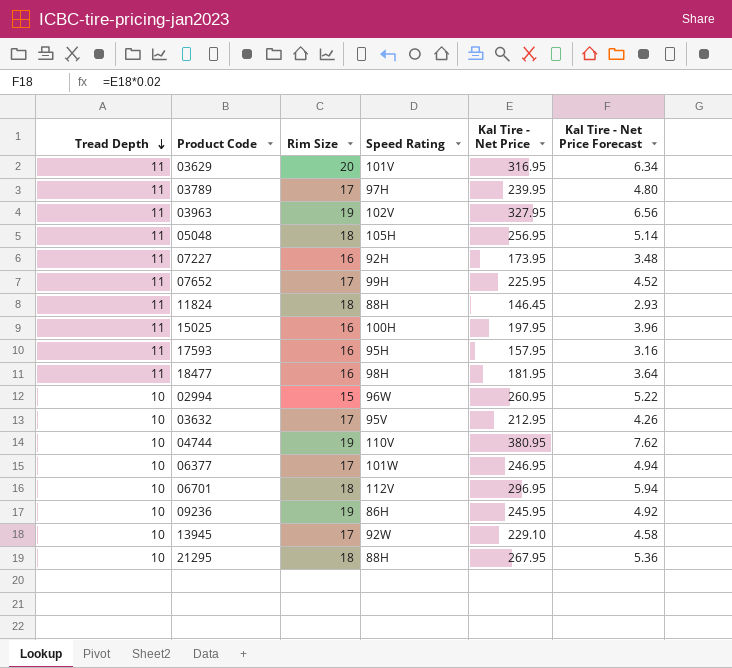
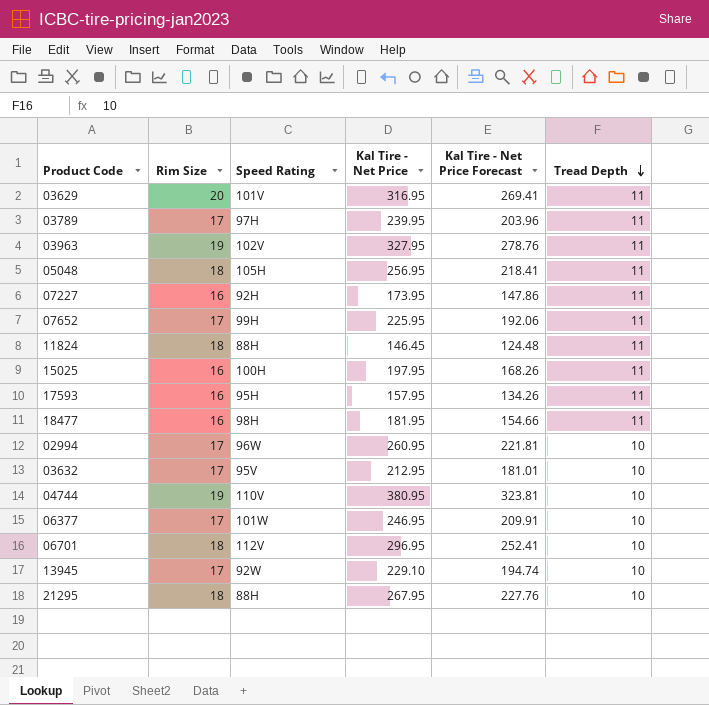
column Kal Tire - Net Price Forecast | formula: [Kal Tire - Net Price] * 0.02 -> [Kal Tire - Net Price] * 0.85
column Tread Depth | position: 1 -> 6
row 09236: 10 | 19 | 86H | 245.95 | 4.92 -> none
02994 | Rim Size: 15 -> 17

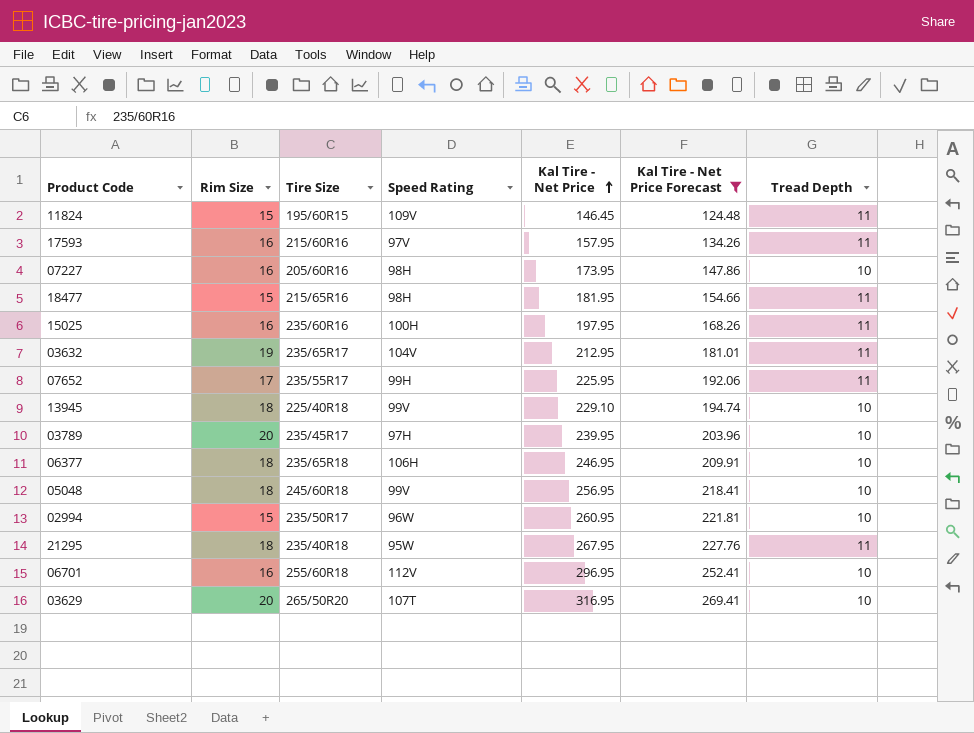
filter: none -> Kal Tire - Net Price Forecast <= 269.41
row order: Tread Depth descending -> Kal Tire - Net Price ascending
column Tire Size | position: none -> 3
11824 | Rim Size: 18 -> 15
11824 | Speed Rating: 88H -> 109V
17593 | Speed Rating: 95H -> 97V
07227 | Speed Rating: 92H -> 98H
07227 | Tread Depth: 11 -> 10
18477 | Rim Size: 16 -> 15
03632 | Rim Size: 17 -> 19
03632 | Speed Rating: 95V -> 104V
03632 | Tread Depth: 10 -> 11
13945 | Rim Size: 17 -> 18
13945 | Speed Rating: 92W -> 99V
03789 | Rim Size: 17 -> 20
03789 | Tread Depth: 11 -> 10
06377 | Rim Size: 17 -> 18
06377 | Speed Rating: 101W -> 106H
05048 | Speed Rating: 105H -> 99V
05048 | Tread Depth: 11 -> 10
02994 | Rim Size: 17 -> 15
21295 | Speed Rating: 88H -> 95W
21295 | Tread Depth: 10 -> 11
06701 | Rim Size: 18 -> 16
03629 | Speed Rating: 101V -> 107T
03629 | Tread Depth: 11 -> 10

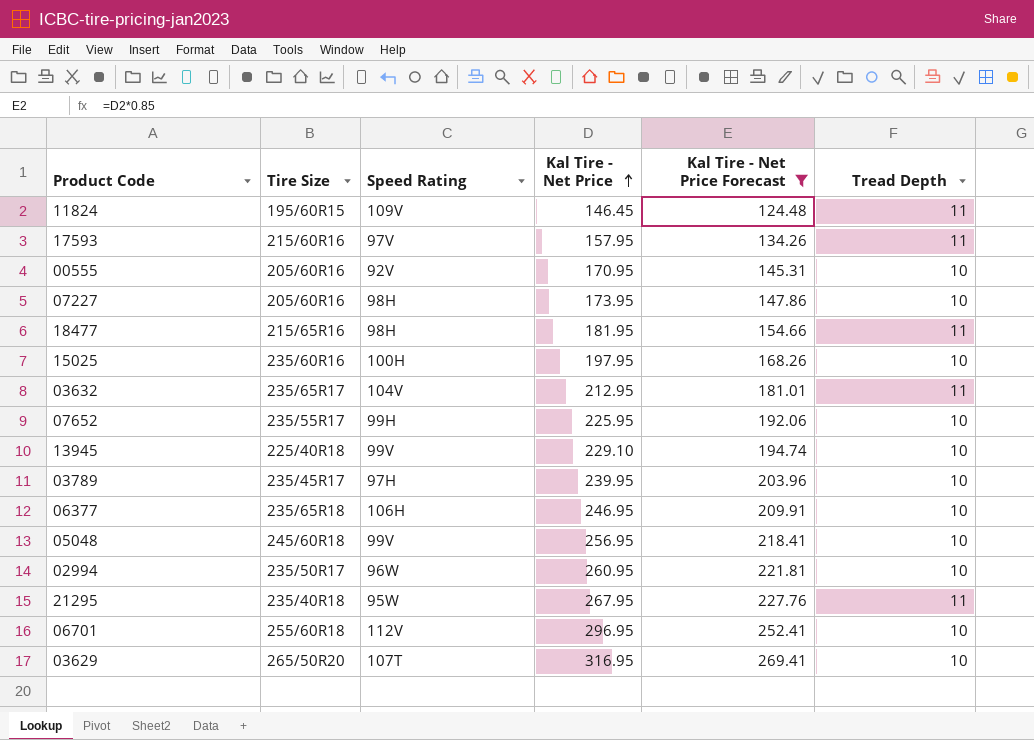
column Rim Size | position: 2 -> none
row 00555: none -> 205/60R16 | 92V | 170.95 | 145.31 | 10
15025 | Tread Depth: 11 -> 10
07652 | Tread Depth: 11 -> 10

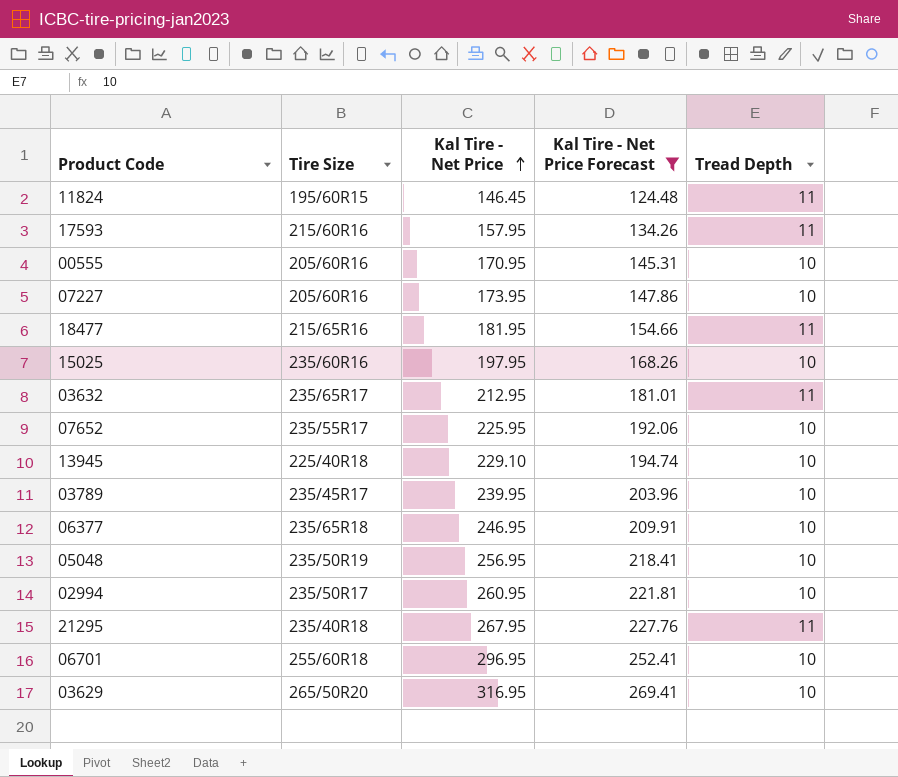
column Speed Rating | position: 3 -> none
05048 | Tire Size: 245/60R18 -> 235/50R19

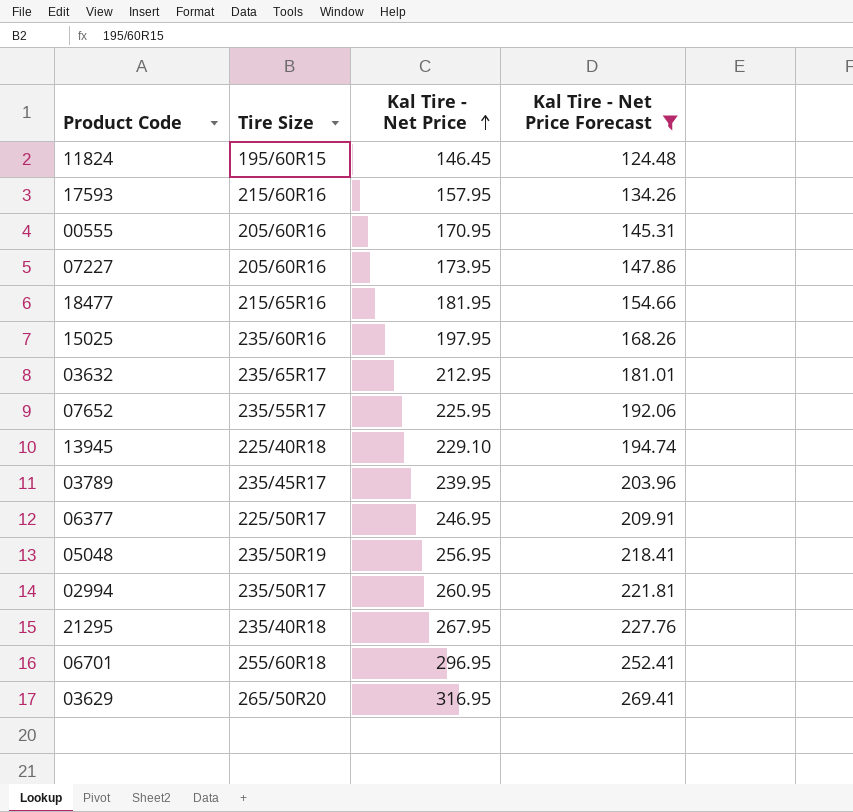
column Tread Depth | position: 5 -> none
06377 | Tire Size: 235/65R18 -> 225/50R17

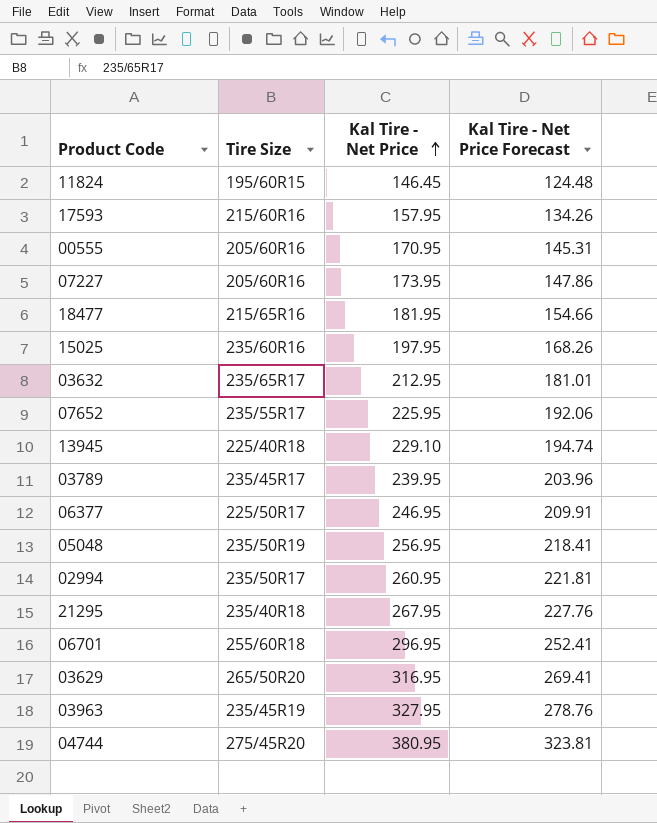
filter: Kal Tire - Net Price Forecast <= 269.41 -> none

